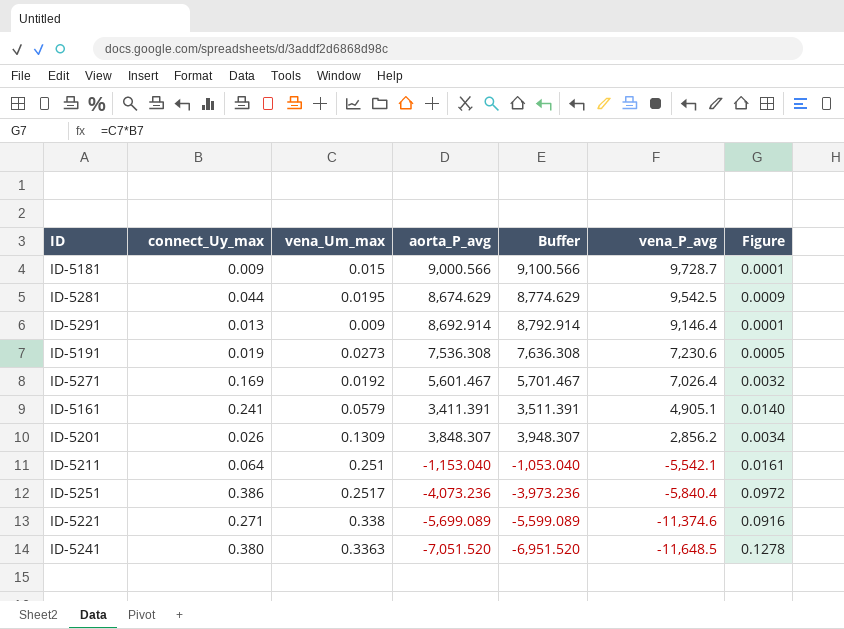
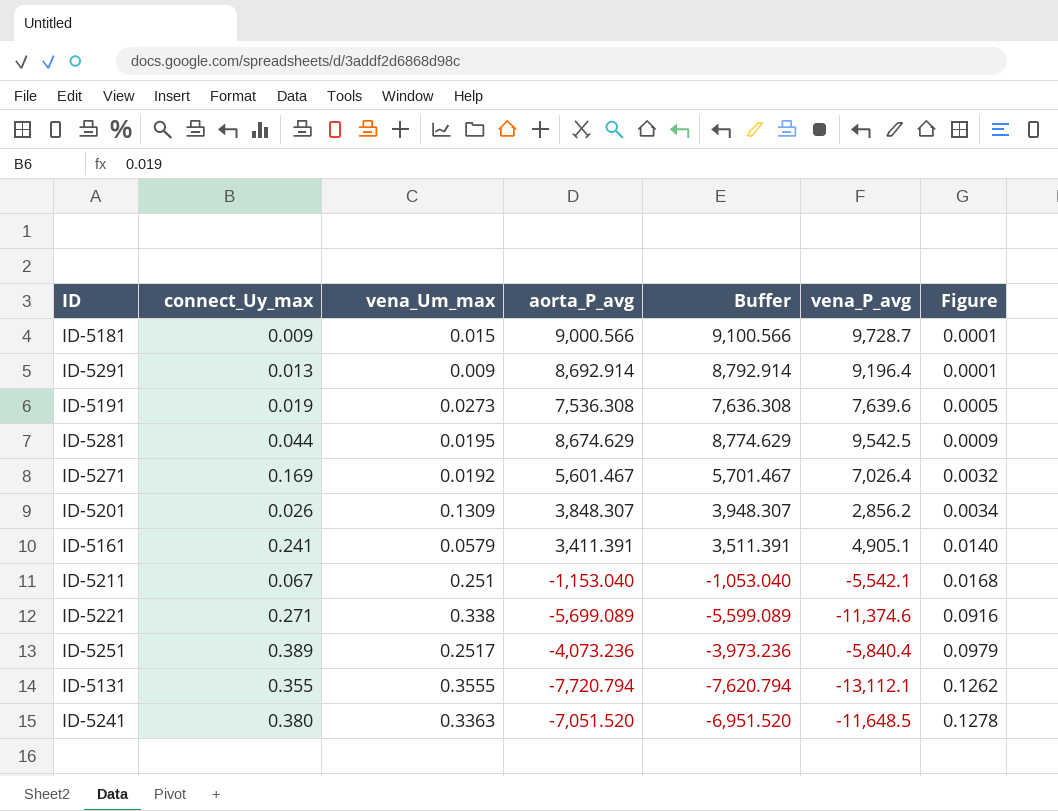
row order: vena_P_avg descending -> Figure ascending
ID-5291 | vena_P_avg: 9,146.4 -> 9,196.4
ID-5191 | vena_P_avg: 7,230.6 -> 7,639.6
ID-5211 | connect_Uy_max: 0.064 -> 0.067
ID-5211 | Figure: 0.0161 -> 0.0168
ID-5251 | connect_Uy_max: 0.386 -> 0.389
ID-5251 | Figure: 0.0972 -> 0.0979
row ID-5131: none -> 0.355 | 0.3555 | -7,720.794 | -7,620.794 | -13,112.1 | 0.1262

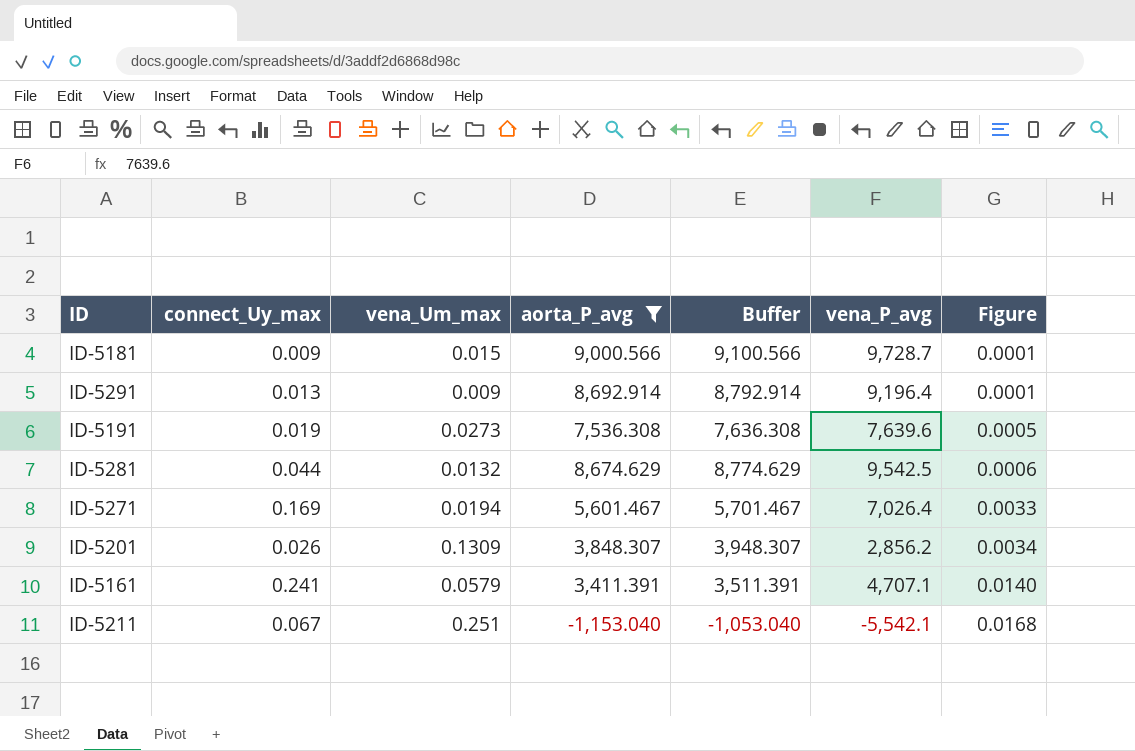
filter: none -> aorta_P_avg >= -1,153.040
ID-5281 | vena_Um_max: 0.0195 -> 0.0132
ID-5281 | Figure: 0.0009 -> 0.0006
ID-5271 | vena_Um_max: 0.0192 -> 0.0194
ID-5271 | Figure: 0.0032 -> 0.0033
ID-5161 | vena_P_avg: 4,905.1 -> 4,707.1

